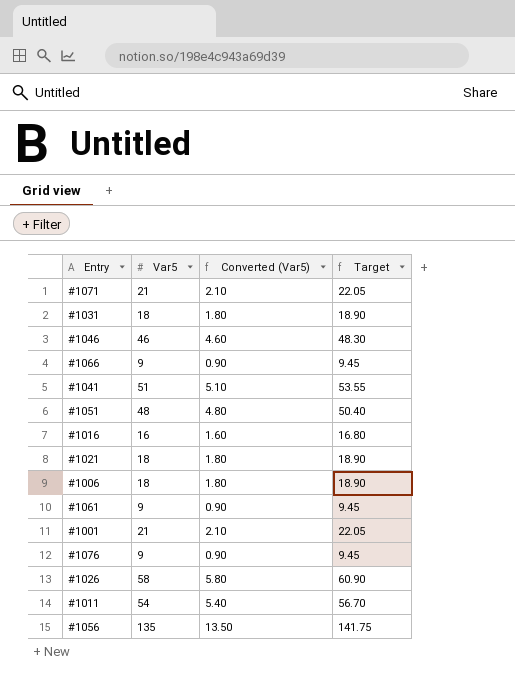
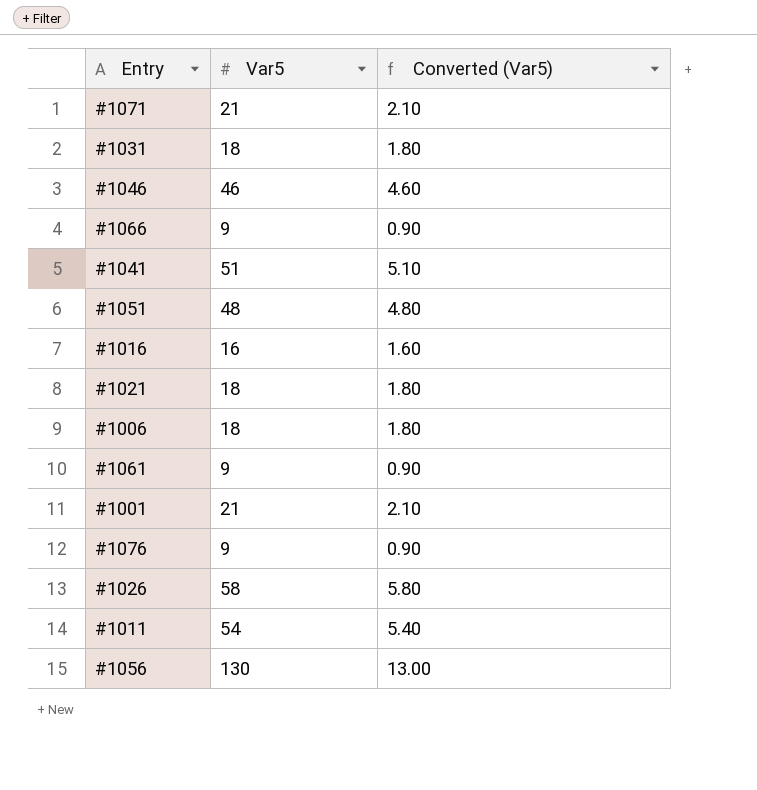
column Target | formula: [Var5] * 1.05 -> none
#1056 | Var5: 135 -> 130
#1056 | Converted (Var5): 13.50 -> 13.00

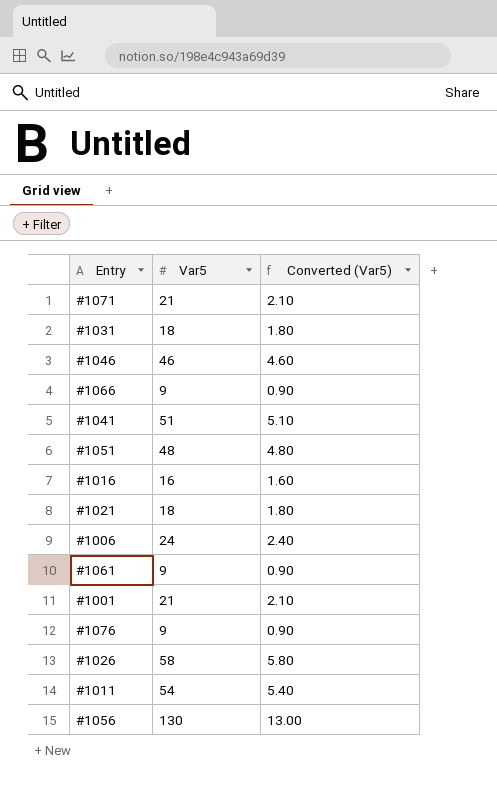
#1006 | Var5: 18 -> 24
#1006 | Converted (Var5): 1.80 -> 2.40

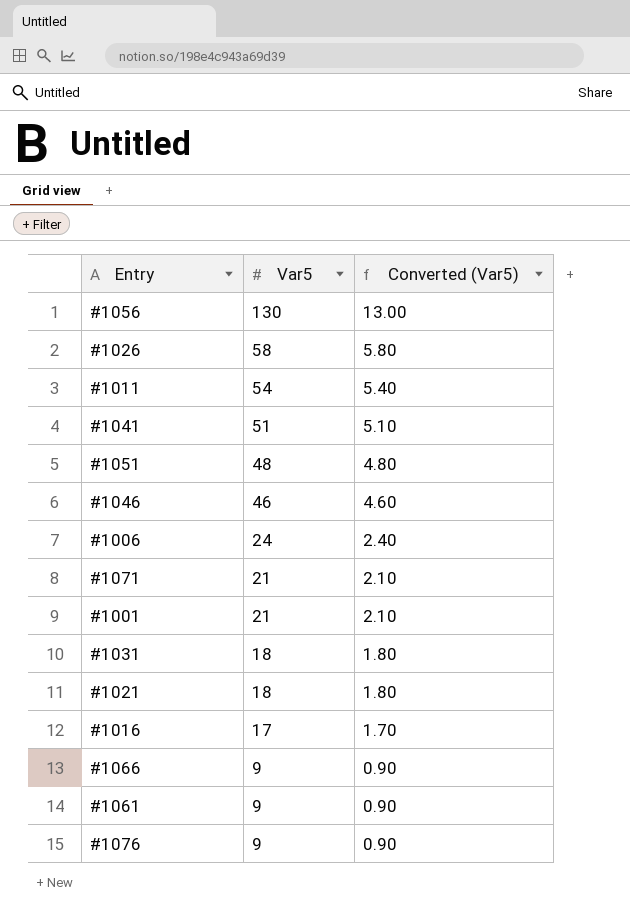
row order: none -> Var5 descending
#1016 | Var5: 16 -> 17
#1016 | Converted (Var5): 1.60 -> 1.70

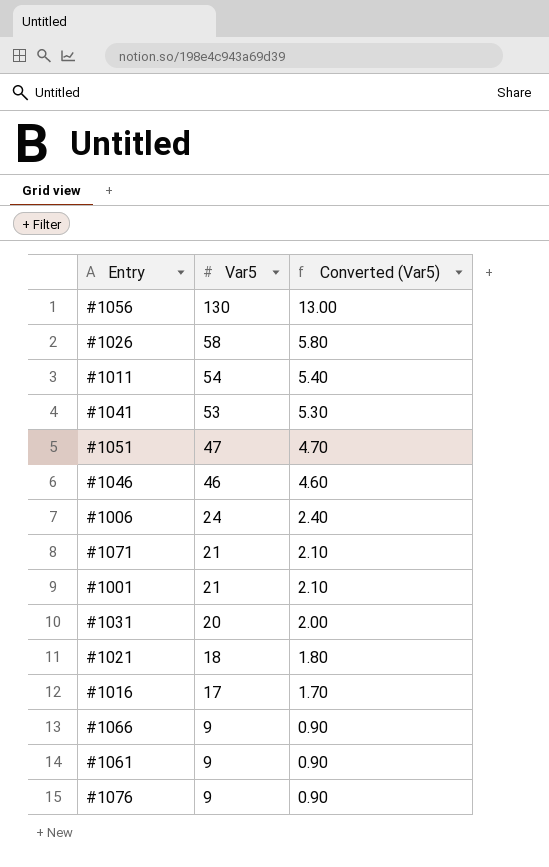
#1041 | Var5: 51 -> 53
#1041 | Converted (Var5): 5.10 -> 5.30
#1051 | Var5: 48 -> 47
#1051 | Converted (Var5): 4.80 -> 4.70
#1031 | Var5: 18 -> 20
#1031 | Converted (Var5): 1.80 -> 2.00

